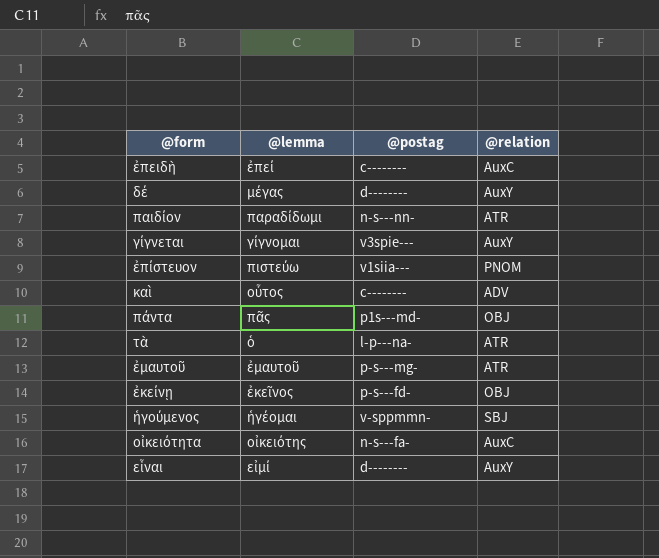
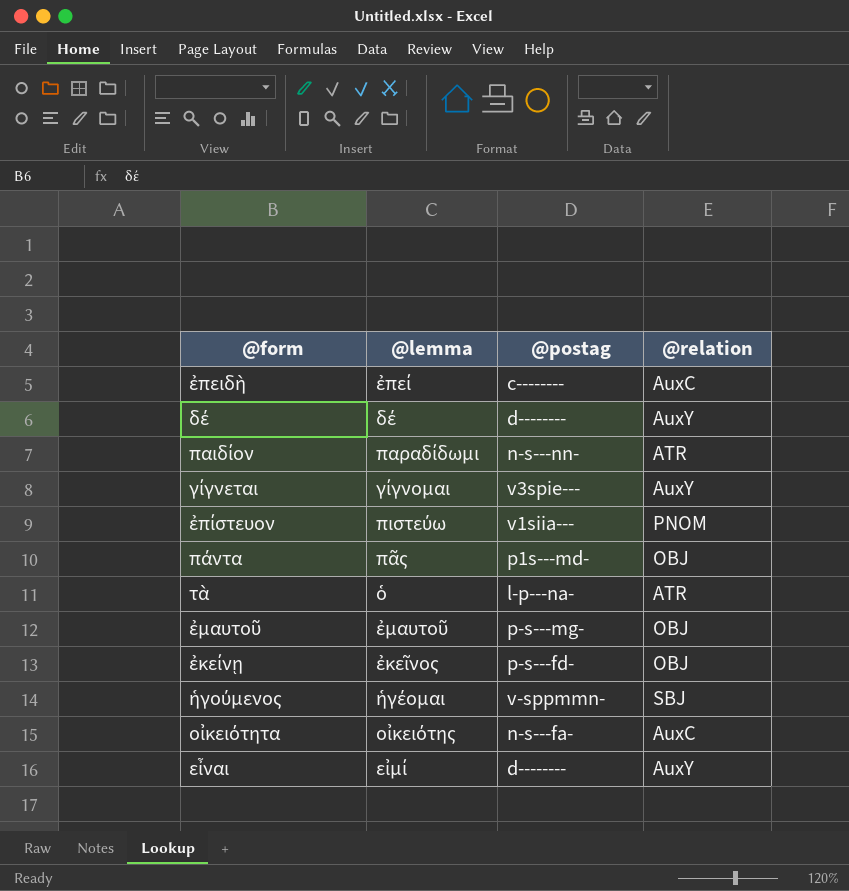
row καὶ: οὗτος | c-------- | ADV -> none
δέ | @lemma: μέγας -> δέ
ἐμαυτοῦ | @relation: ATR -> OBJ

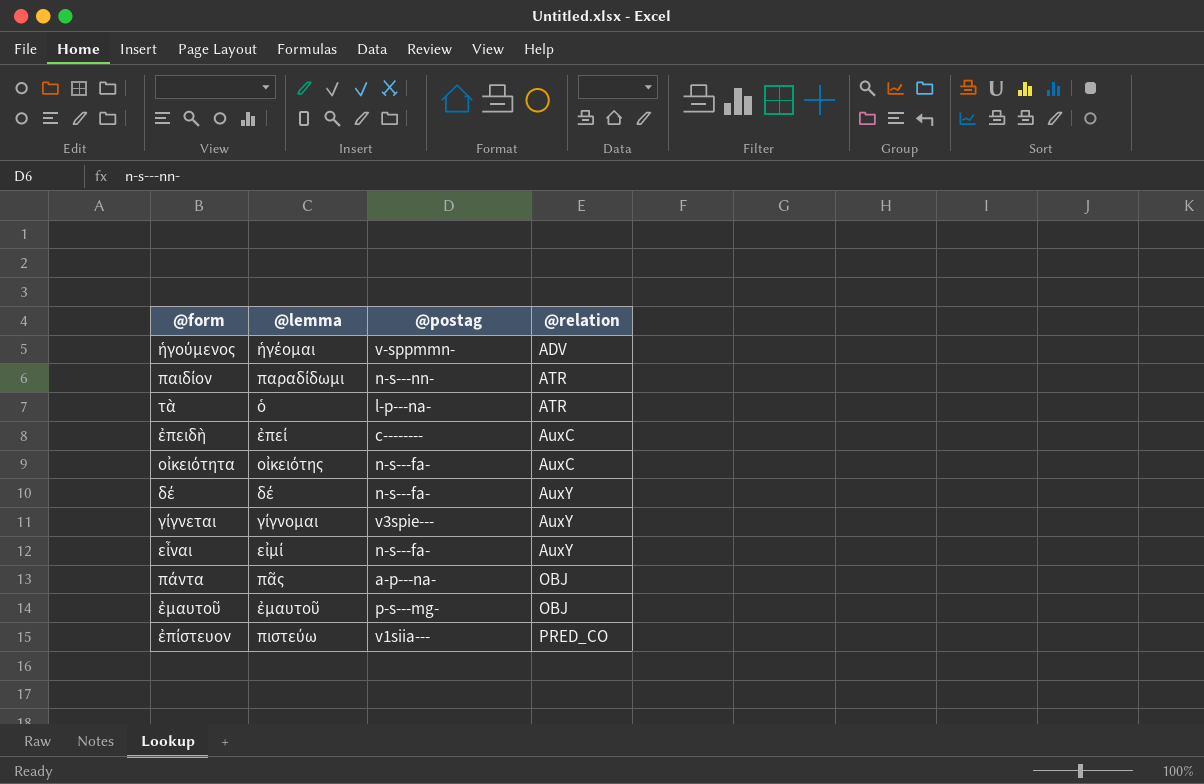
row order: none -> @relation ascending
row ἐκείνῃ: ἐκεῖνος | p-s---fd- | OBJ -> none
ἡγούμενος | @relation: SBJ -> ADV
δέ | @postag: d-------- -> n-s---fa-
εἶναι | @postag: d-------- -> n-s---fa-
πάντα | @postag: p1s---md- -> a-p---na-
ἐπίστευον | @relation: PNOM -> PRED_CO

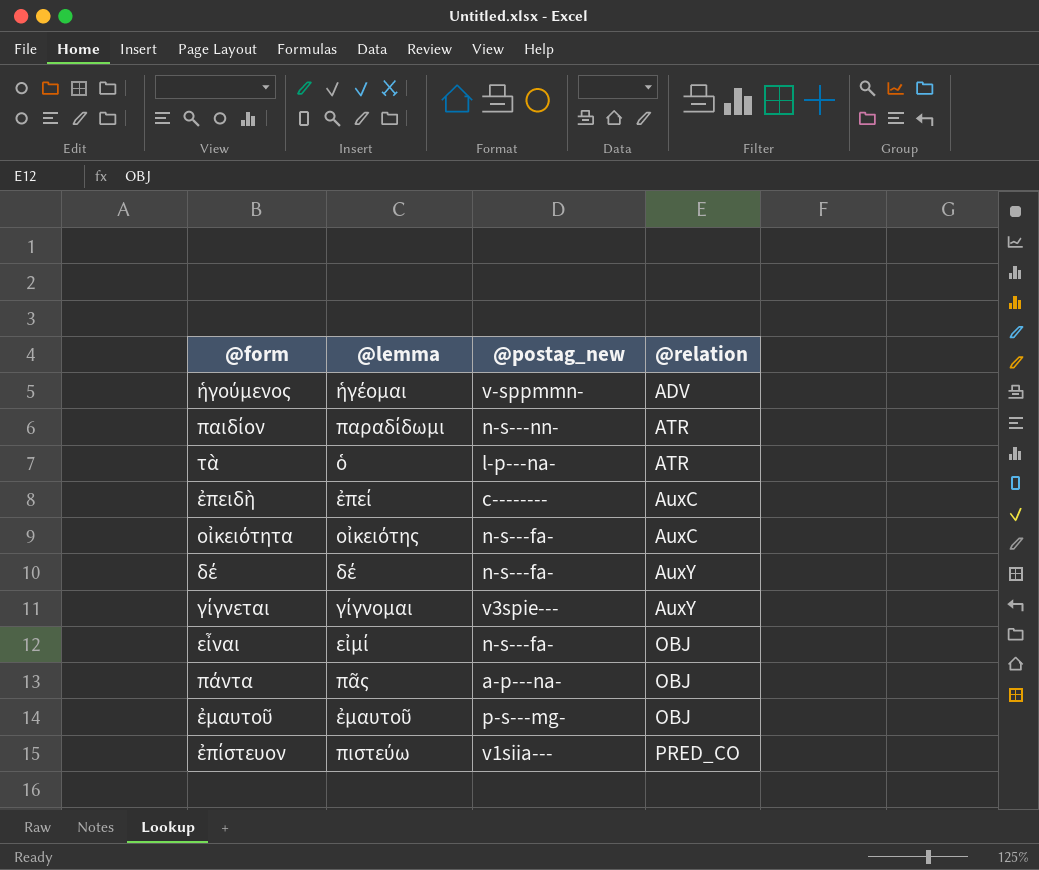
column name: @postag -> @postag_new
εἶναι | @relation: AuxY -> OBJ

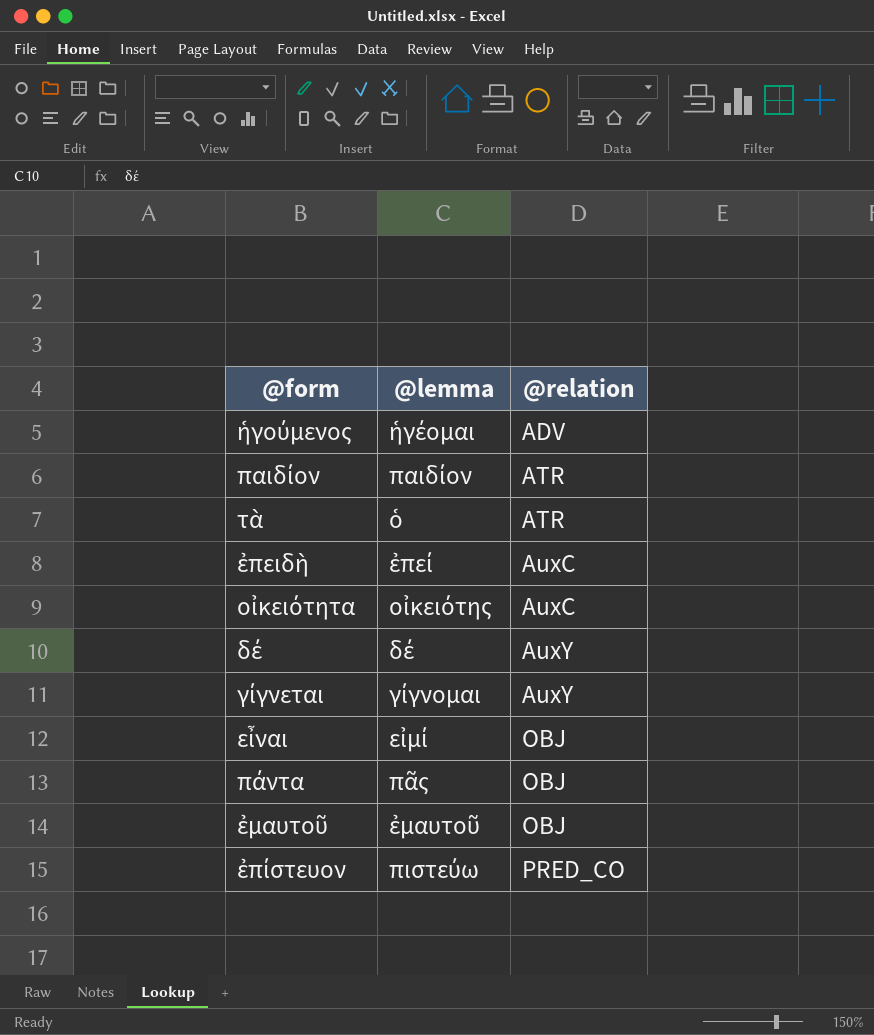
column @postag_new | position: 3 -> none
παιδίον | @lemma: παραδίδωμι -> παιδίον

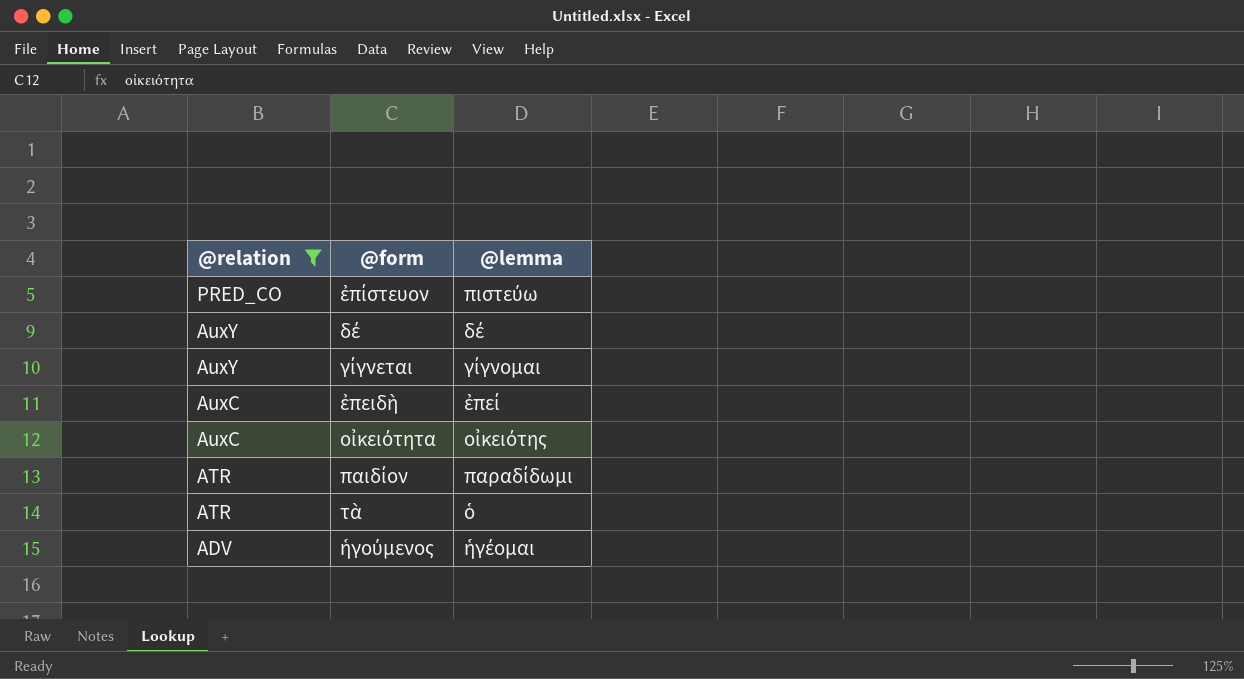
filter: none -> @relation != OBJ
row order: @relation ascending -> @relation descending
column @relation | position: 3 -> 1
παιδίον | @lemma: παιδίον -> παραδίδωμι

